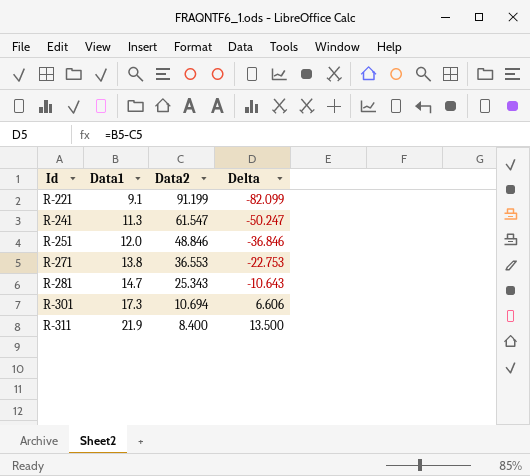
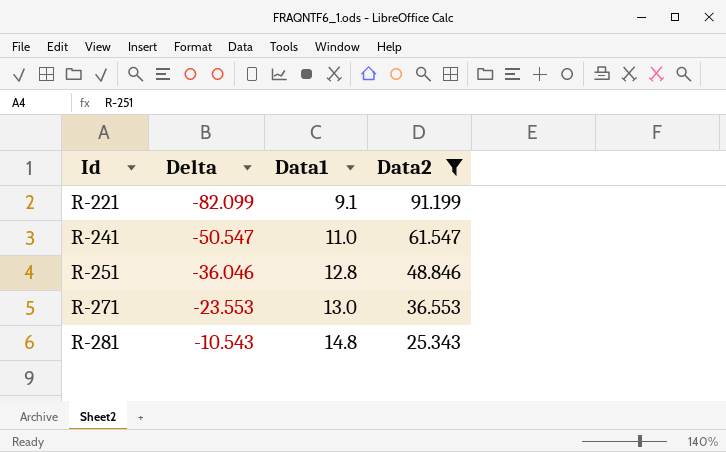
filter: none -> Data2 >= 25.343
column Delta | position: 4 -> 2
R-241 | Delta: -50.247 -> -50.547
R-241 | Data1: 11.3 -> 11.0
R-251 | Delta: -36.846 -> -36.046
R-251 | Data1: 12.0 -> 12.8
R-271 | Delta: -22.753 -> -23.553
R-271 | Data1: 13.8 -> 13.0
R-281 | Delta: -10.643 -> -10.543
R-281 | Data1: 14.7 -> 14.8

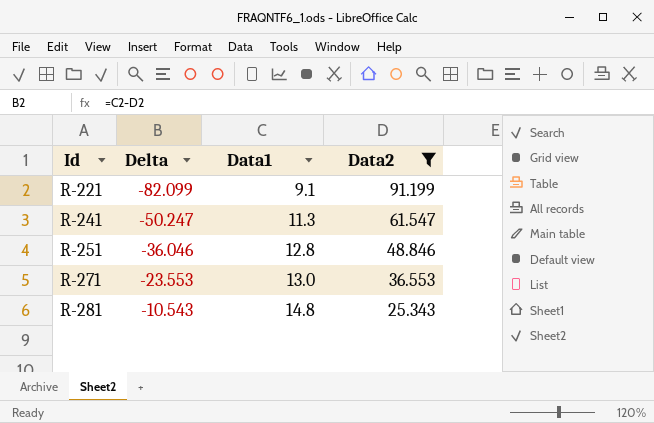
R-241 | Delta: -50.547 -> -50.247
R-241 | Data1: 11.0 -> 11.3

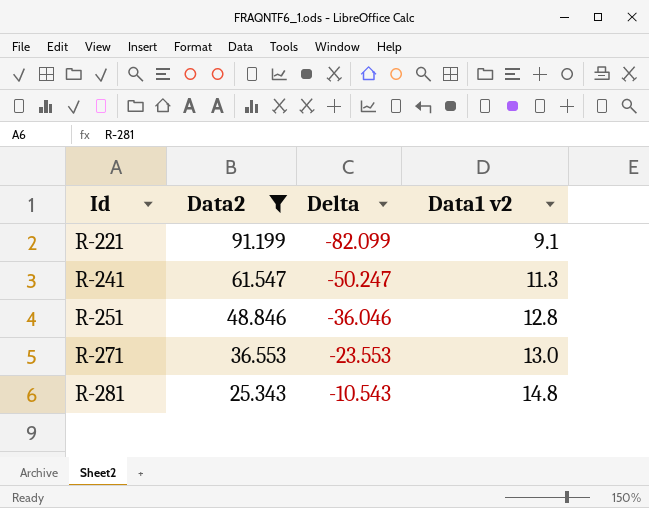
column Data2 | position: 4 -> 2
column name: Data1 -> Data1 v2

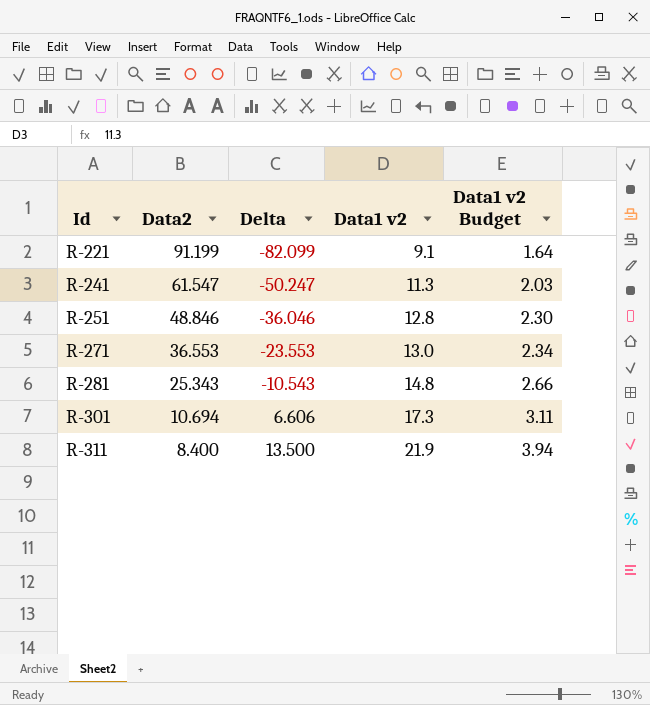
filter: Data2 >= 25.343 -> none
column Data1 v2 Budget | formula: none -> [Data1 v2] * 0.18

